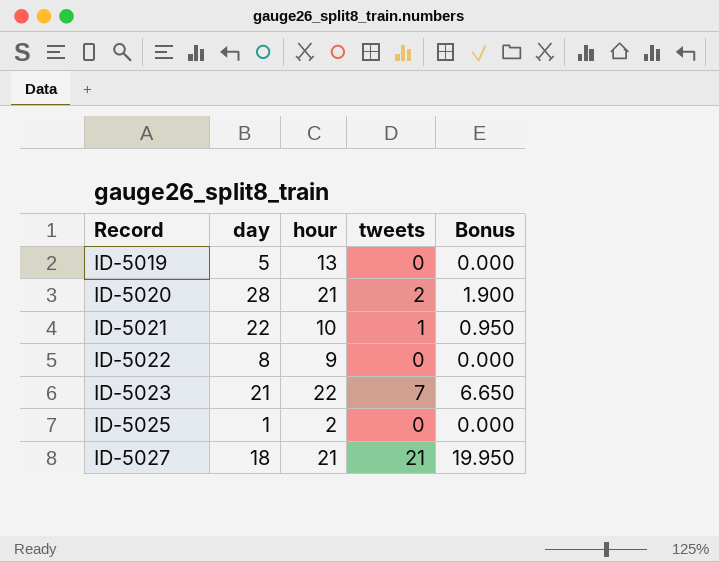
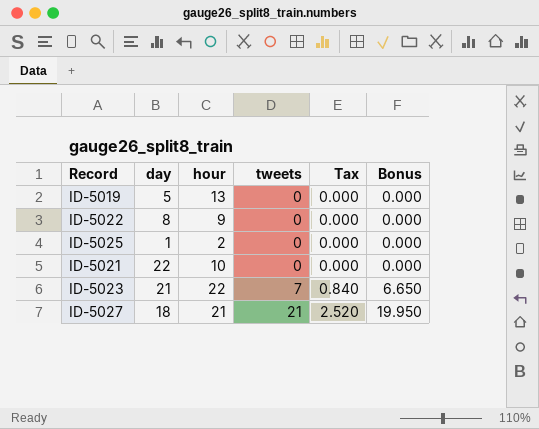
row order: Record ascending -> tweets ascending
column Tax | formula: none -> [tweets] * 0.12
row ID-5020: 28 | 21 | 2 | 1.900 -> none
ID-5021 | tweets: 1 -> 0
ID-5021 | Bonus: 0.950 -> 0.000

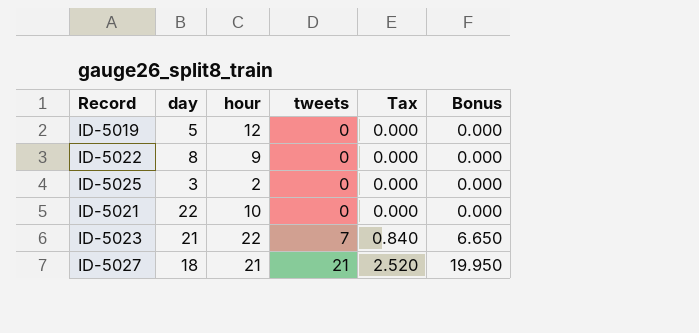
ID-5019 | hour: 13 -> 12
ID-5025 | day: 1 -> 3

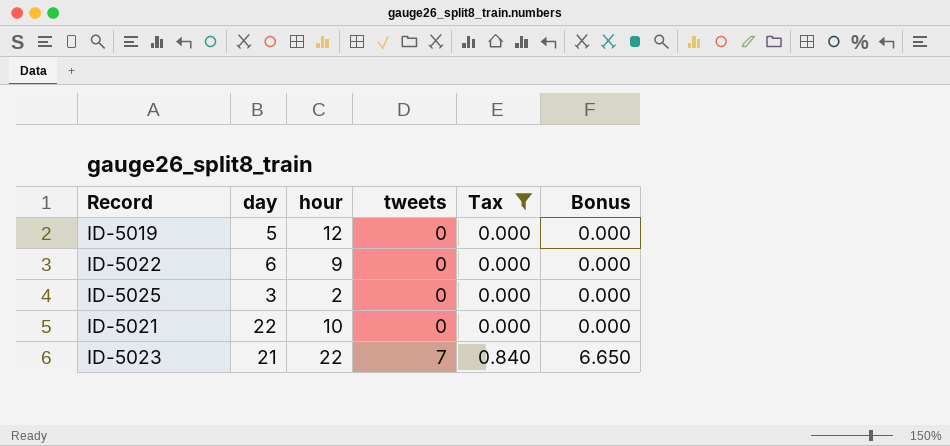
filter: none -> Tax != 2.520
ID-5022 | day: 8 -> 6

